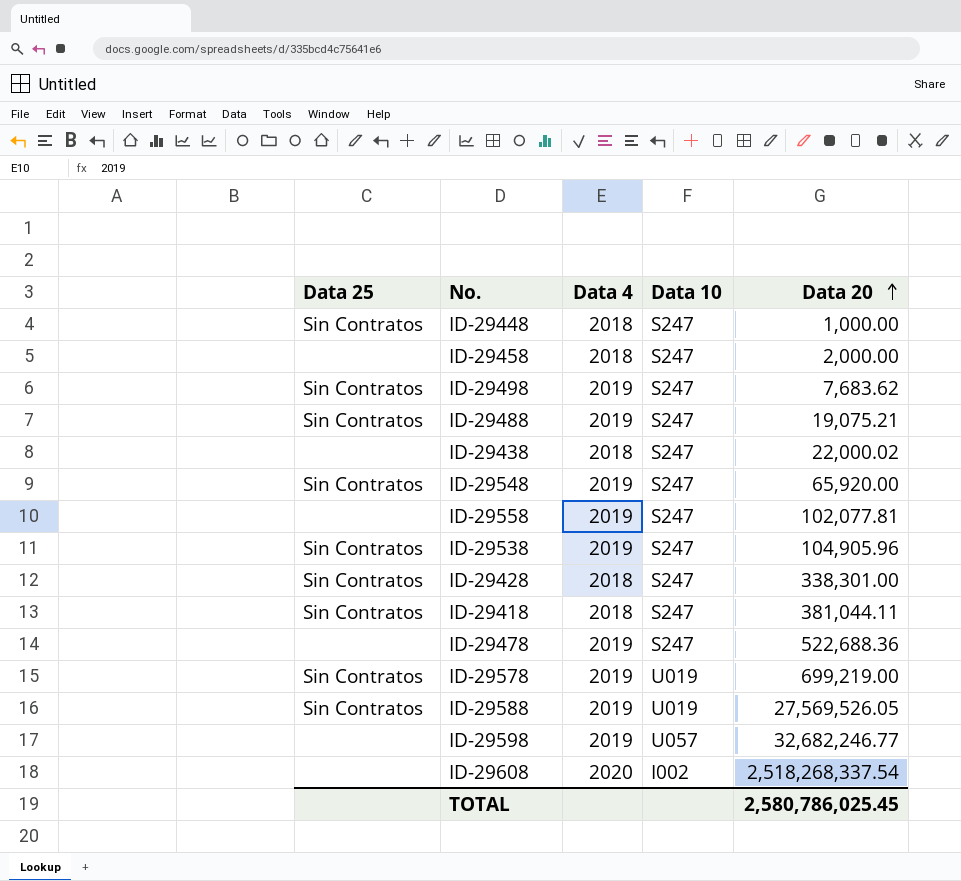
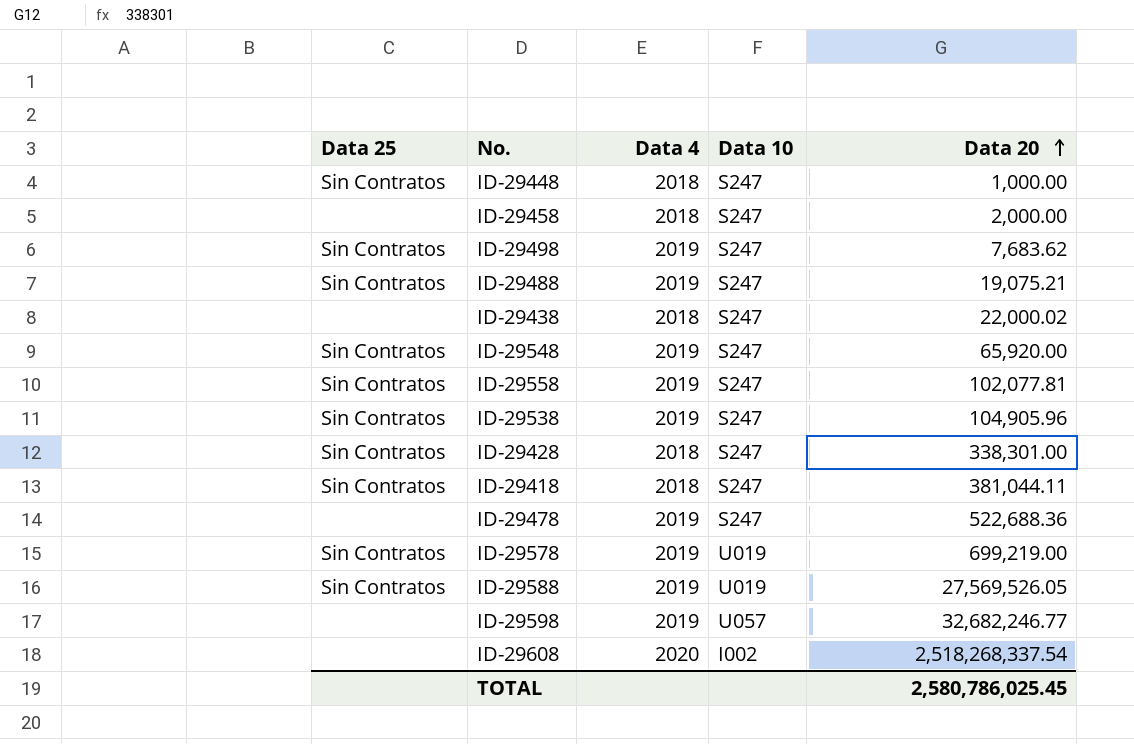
ID-29558 | Data 25: none -> Sin Contratos

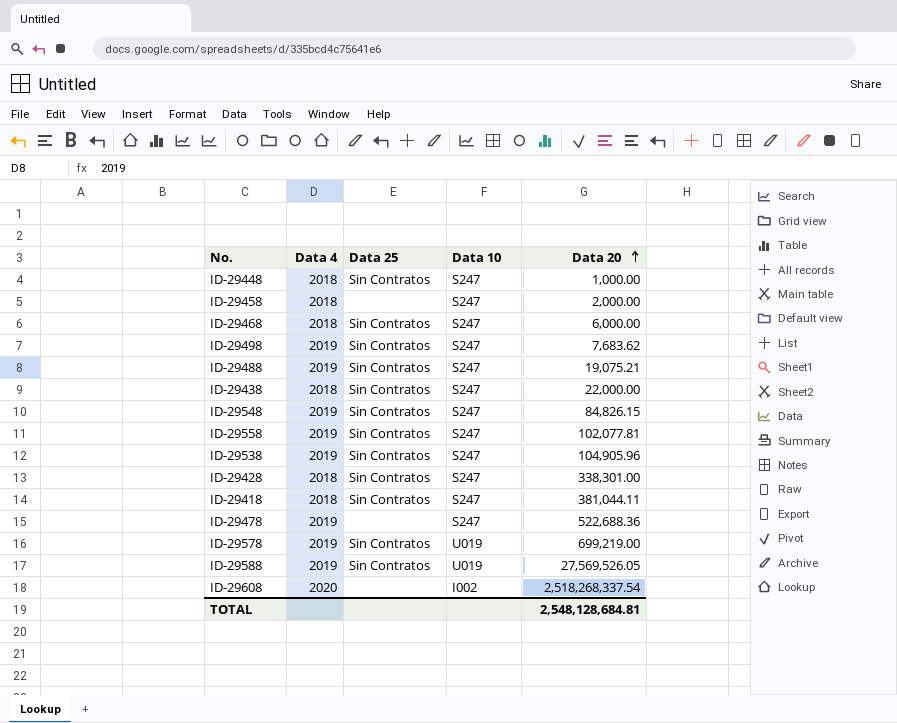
column Data 25 | position: 1 -> 3
row ID-29598: none | 2019 | U057 | 32,682,246.77 -> none
row ID-29468: none -> 2018 | Sin Contratos | S247 | 6,000.00
ID-29438 | Data 25: none -> Sin Contratos
ID-29438 | Data 20: 22,000.02 -> 22,000.00
ID-29548 | Data 20: 65,920.00 -> 84,826.15
TOTAL | Data 20: 2,580,786,025.45 -> 2,548,128,684.81

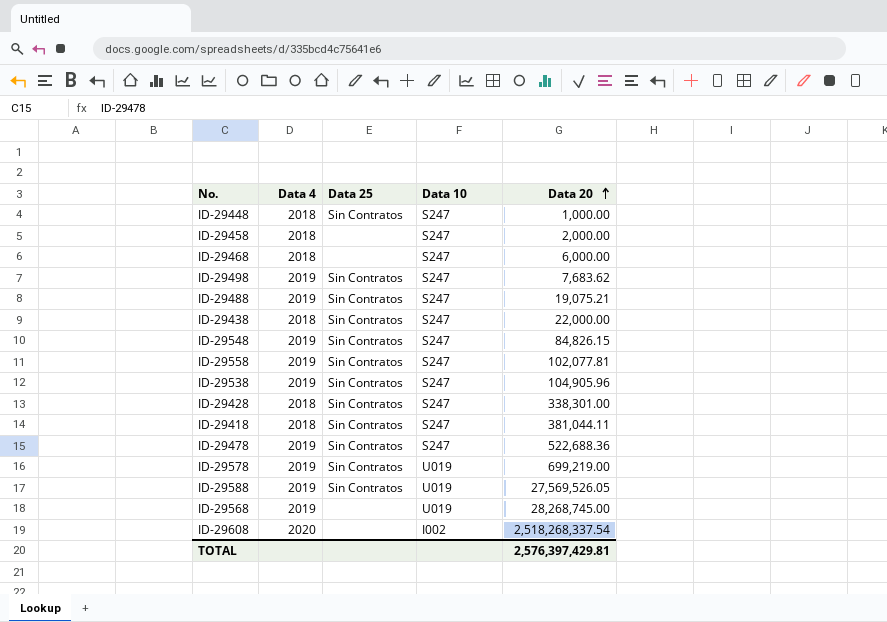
ID-29468 | Data 25: Sin Contratos -> none
ID-29478 | Data 25: none -> Sin Contratos
row ID-29568: none -> 2019 | none | U019 | 28,268,745.00
TOTAL | Data 20: 2,548,128,684.81 -> 2,576,397,429.81

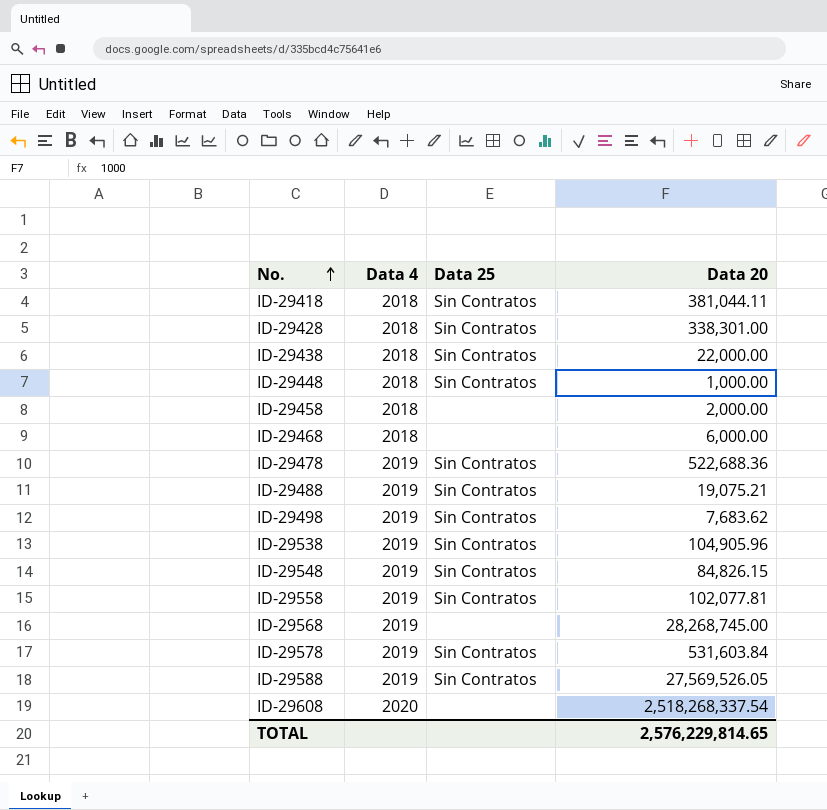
row order: Data 20 ascending -> No. ascending
column Data 10 | position: 4 -> none
ID-29578 | Data 20: 699,219.00 -> 531,603.84
TOTAL | Data 20: 2,576,397,429.81 -> 2,576,229,814.65

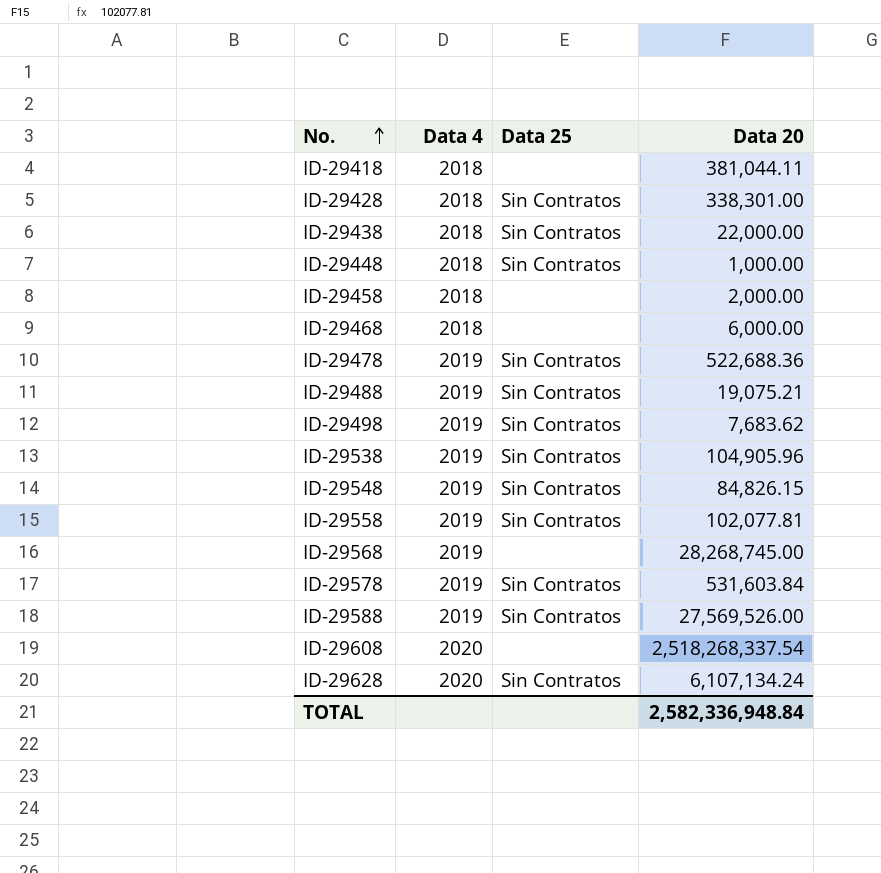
ID-29418 | Data 25: Sin Contratos -> none
ID-29588 | Data 20: 27,569,526.05 -> 27,569,526.00
row ID-29628: none -> 2020 | Sin Contratos | 6,107,134.24
TOTAL | Data 20: 2,576,229,814.65 -> 2,582,336,948.84

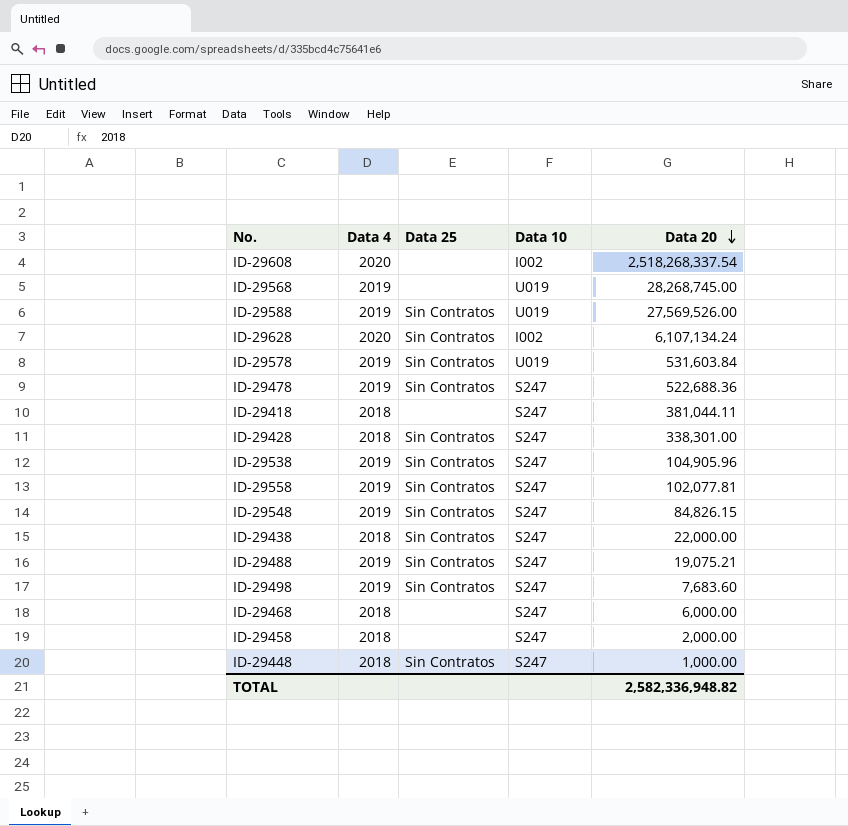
row order: No. ascending -> Data 20 descending
column Data 10 | position: none -> 4
ID-29498 | Data 20: 7,683.62 -> 7,683.60
TOTAL | Data 20: 2,582,336,948.84 -> 2,582,336,948.82

